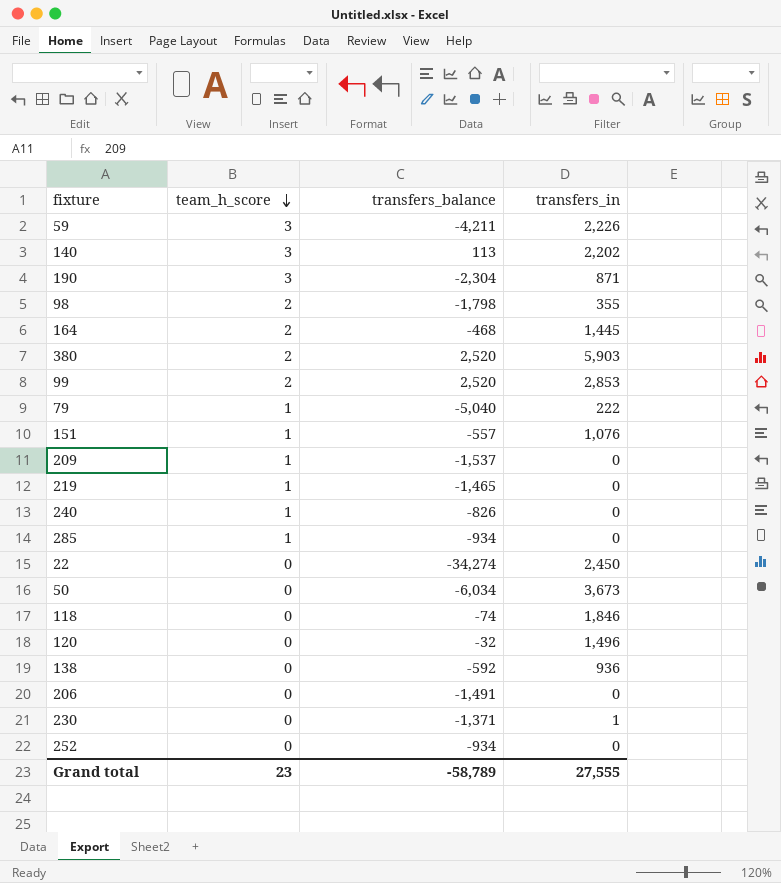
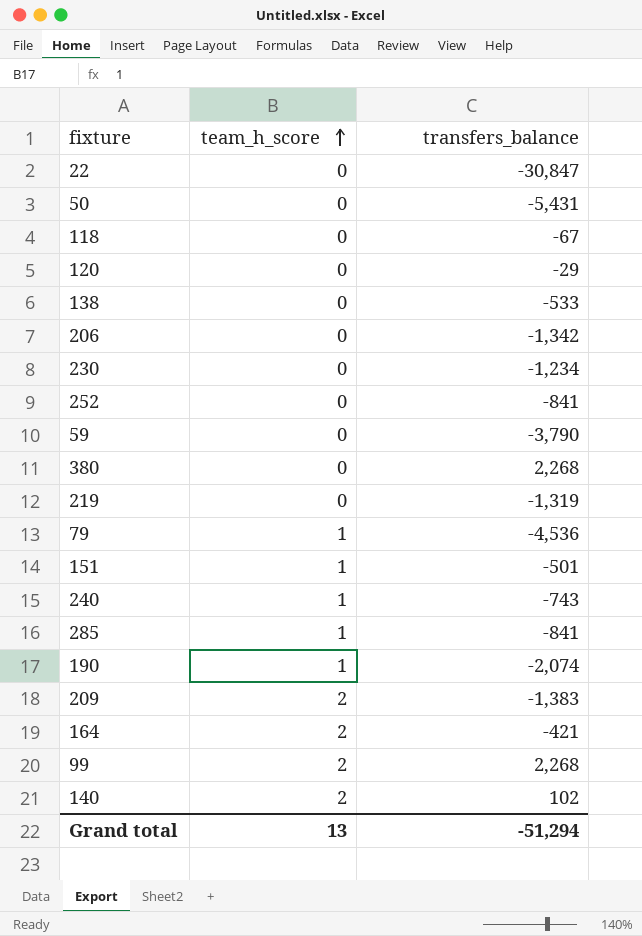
row order: team_h_score descending -> team_h_score ascending
column transfers_in | position: 4 -> none
row 98: 2 | -1,798 | 355 -> none
22 | transfers_balance: -34,274 -> -30,847
50 | transfers_balance: -6,034 -> -5,431
118 | transfers_balance: -74 -> -67
120 | transfers_balance: -32 -> -29
138 | transfers_balance: -592 -> -533
206 | transfers_balance: -1,491 -> -1,342
230 | transfers_balance: -1,371 -> -1,234
252 | transfers_balance: -934 -> -841
59 | team_h_score: 3 -> 0
59 | transfers_balance: -4,211 -> -3,790
380 | team_h_score: 2 -> 0
380 | transfers_balance: 2,520 -> 2,268
219 | team_h_score: 1 -> 0
219 | transfers_balance: -1,465 -> -1,319
79 | transfers_balance: -5,040 -> -4,536
151 | transfers_balance: -557 -> -501
240 | transfers_balance: -826 -> -743
285 | transfers_balance: -934 -> -841
190 | team_h_score: 3 -> 1
190 | transfers_balance: -2,304 -> -2,074
209 | team_h_score: 1 -> 2
209 | transfers_balance: -1,537 -> -1,383
164 | transfers_balance: -468 -> -421
99 | transfers_balance: 2,520 -> 2,268
140 | team_h_score: 3 -> 2
140 | transfers_balance: 113 -> 102
Grand total | team_h_score: 23 -> 13
Grand total | transfers_balance: -58,789 -> -51,294

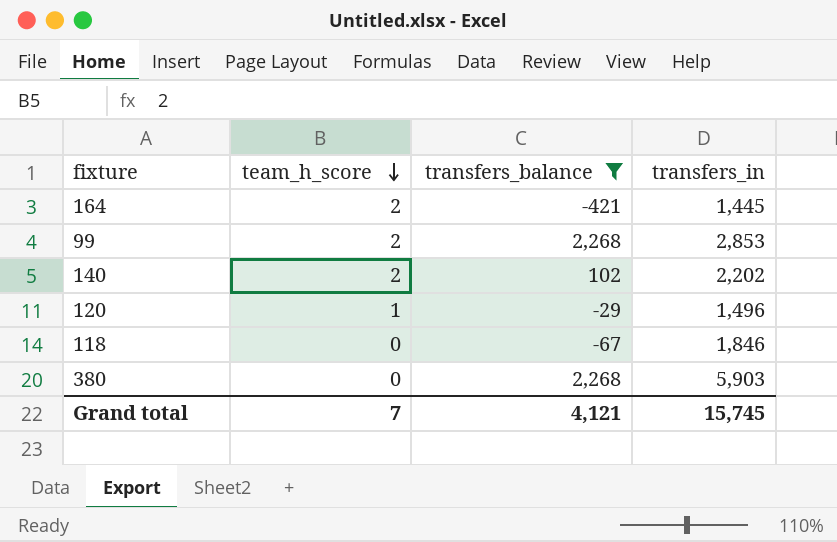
filter: none -> transfers_balance >= -421
row order: team_h_score ascending -> team_h_score descending
column transfers_in | position: none -> 4
120 | team_h_score: 0 -> 1
Grand total | team_h_score: 13 -> 7
Grand total | transfers_balance: -51,294 -> 4,121

